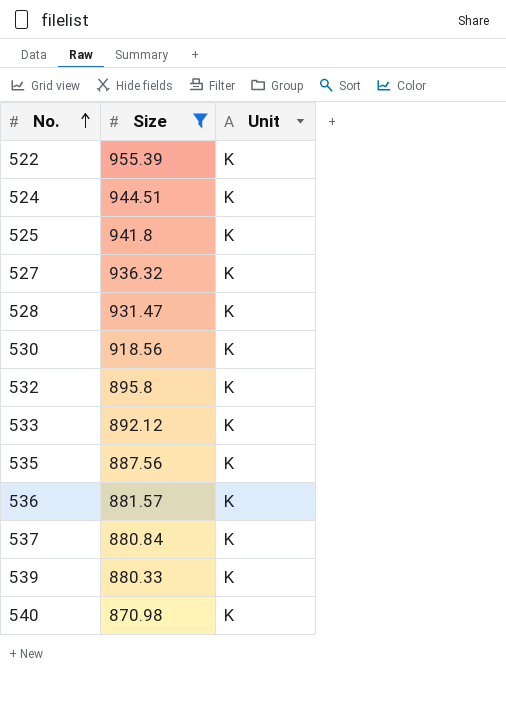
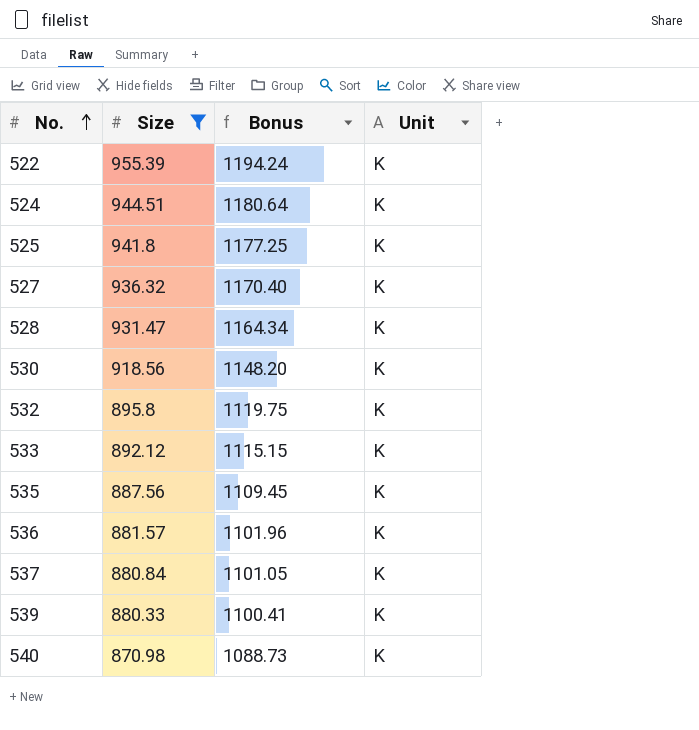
column Bonus | formula: none -> [Size] * 1.25

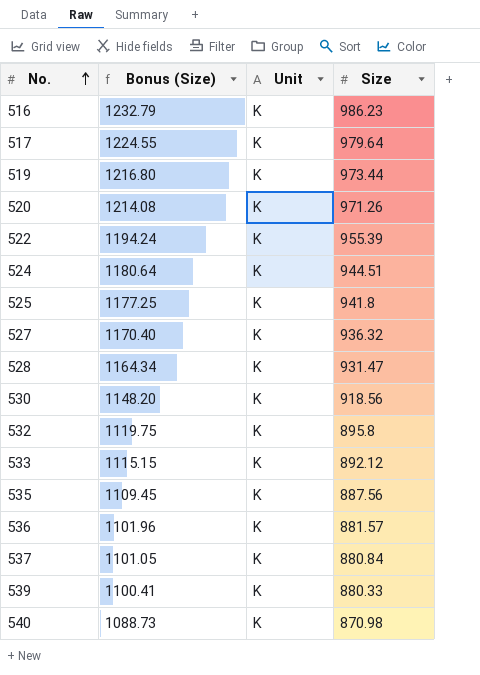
filter: Size <= 955.39 -> none
column name: Bonus -> Bonus (Size)
column Size | position: 2 -> 4

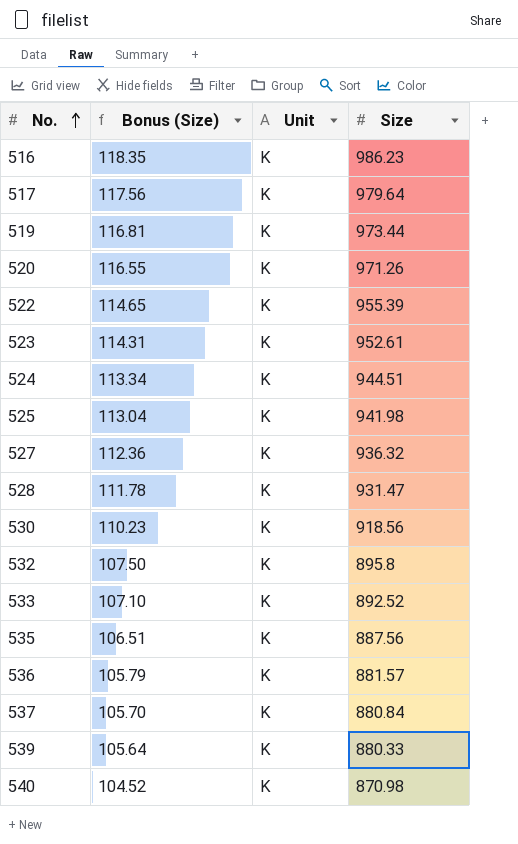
column Bonus (Size) | formula: [Size] * 1.25 -> [Size] * 0.12
row 523: none -> 114.31 | K | 952.61
525 | Size: 941.8 -> 941.98
533 | Size: 892.12 -> 892.52

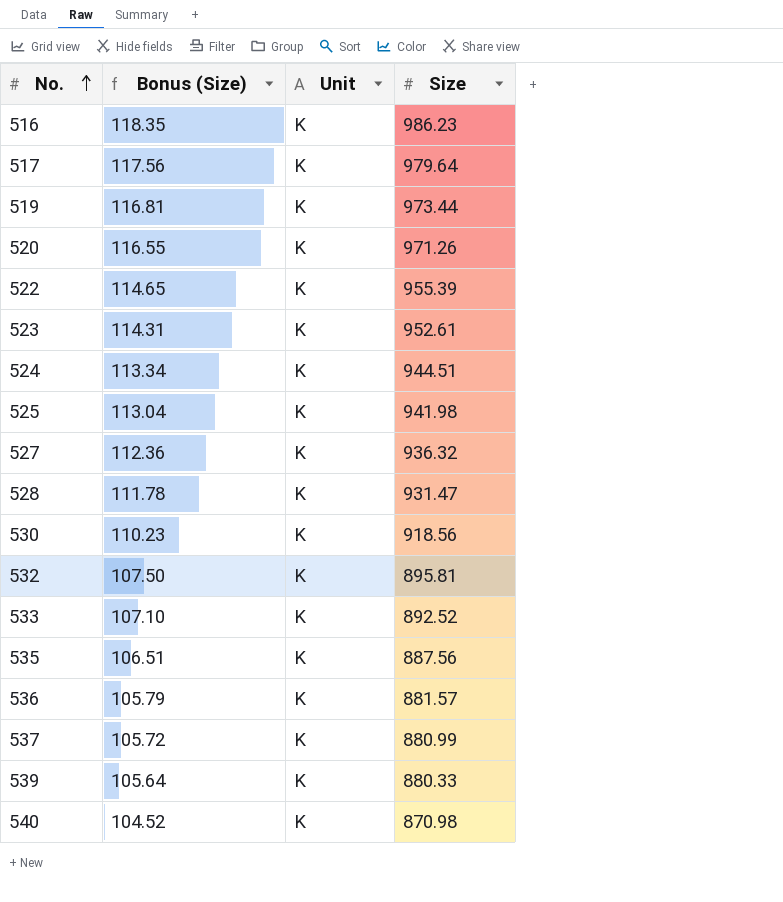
532 | Size: 895.8 -> 895.81
537 | Bonus (Size): 105.70 -> 105.72
537 | Size: 880.84 -> 880.99

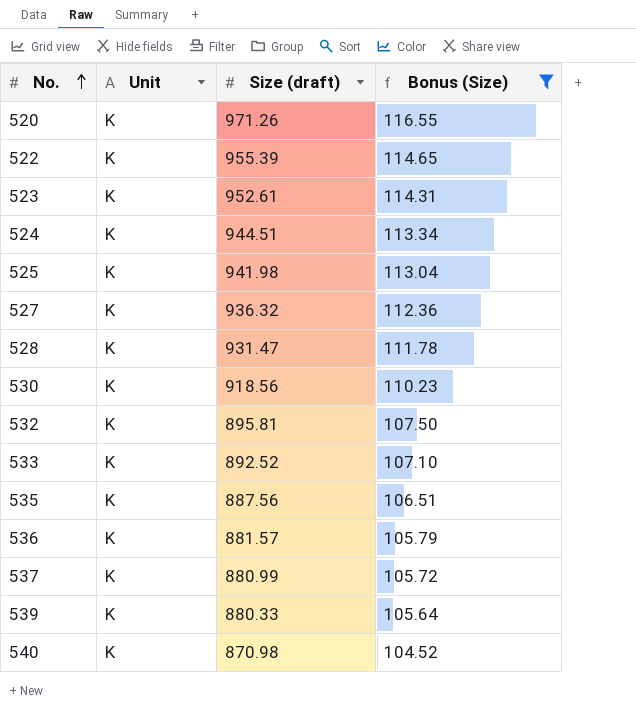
filter: none -> Bonus (Size) <= 116.55
column name: Size -> Size (draft)
column Bonus (Size) | position: 2 -> 4

